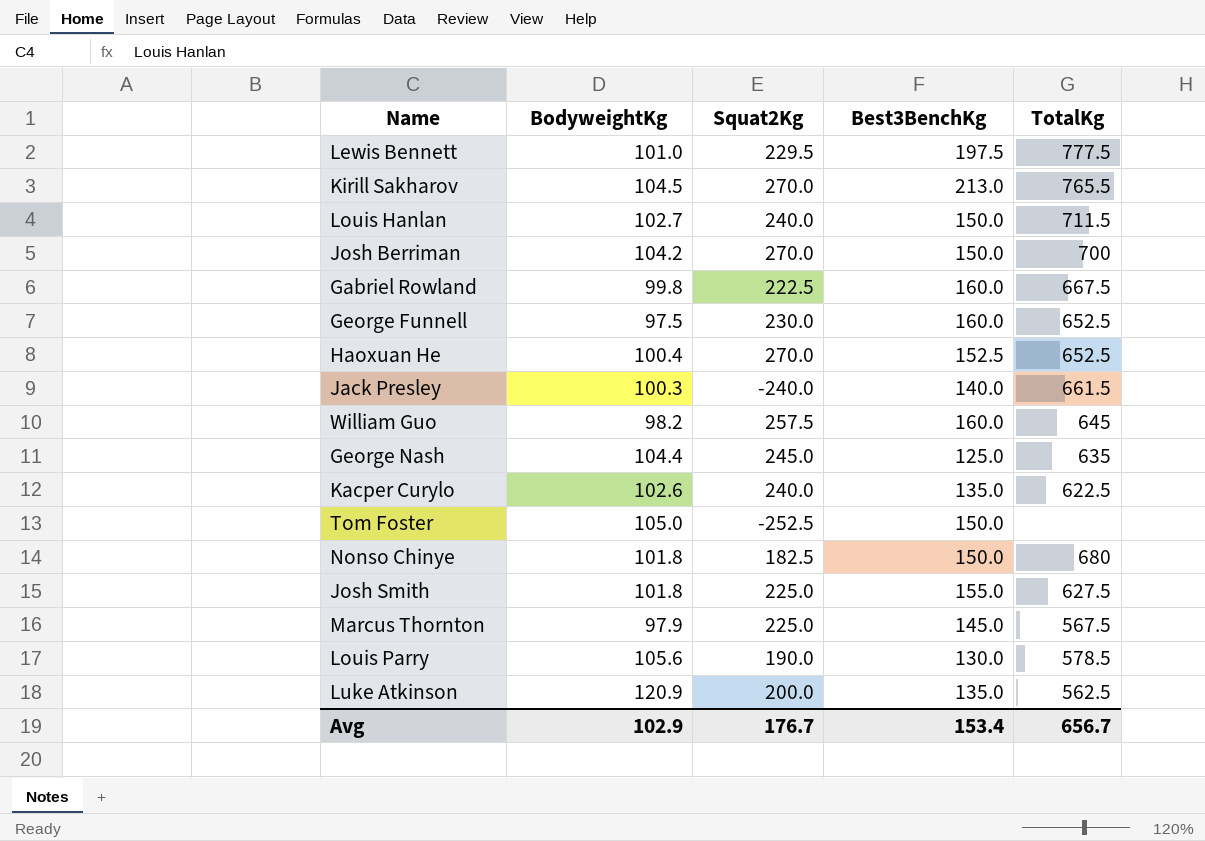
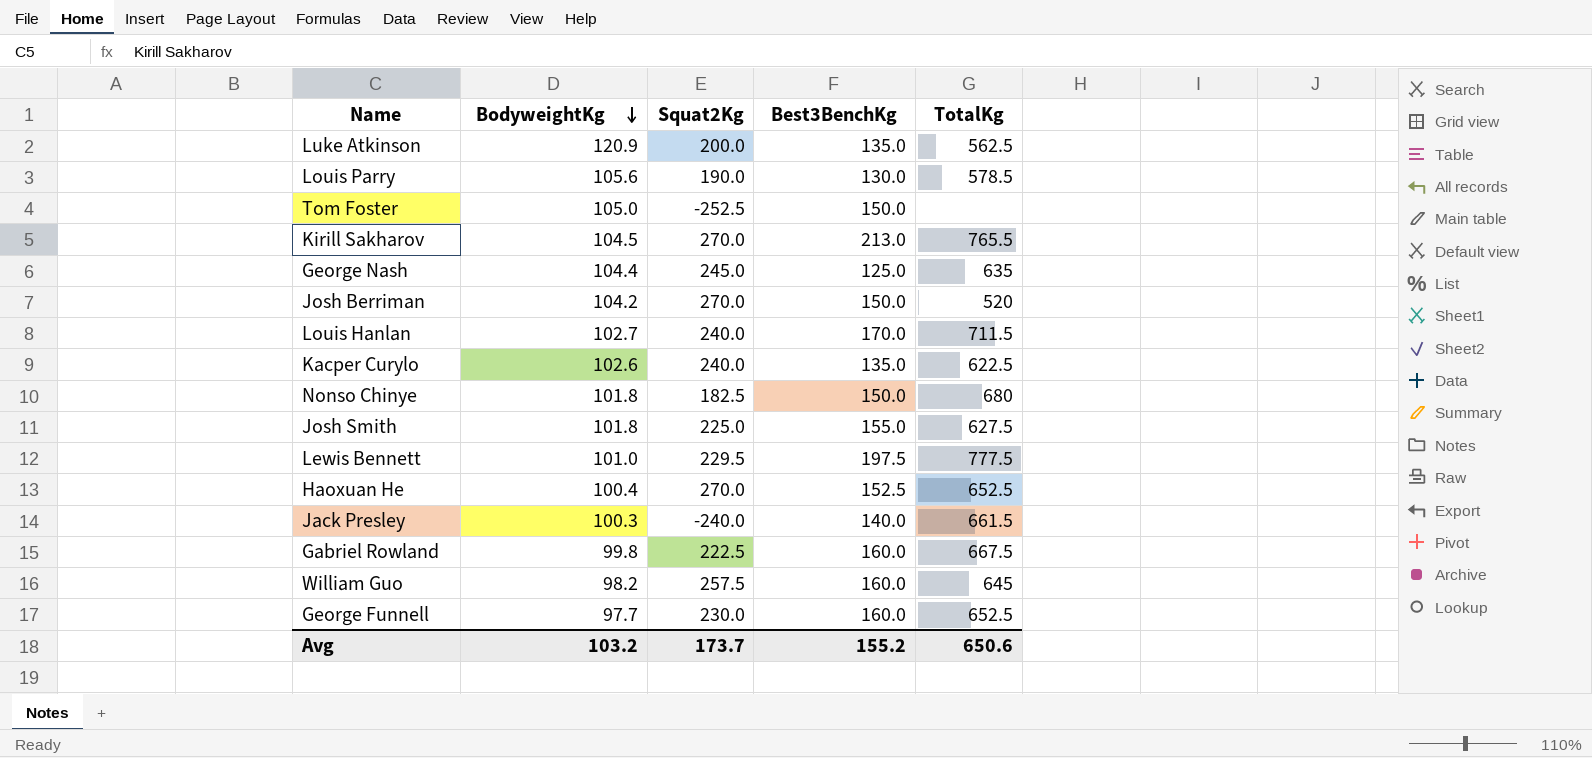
row order: none -> BodyweightKg descending
row Marcus Thornton: 97.9 | 225.0 | 145.0 | 567.5 -> none
Josh Berriman | TotalKg: 700 -> 520
Louis Hanlan | Best3BenchKg: 150.0 -> 170.0
George Funnell | BodyweightKg: 97.5 -> 97.7
Avg | BodyweightKg: 102.9 -> 103.2
Avg | Squat2Kg: 176.7 -> 173.7
Avg | Best3BenchKg: 153.4 -> 155.2
Avg | TotalKg: 656.7 -> 650.6

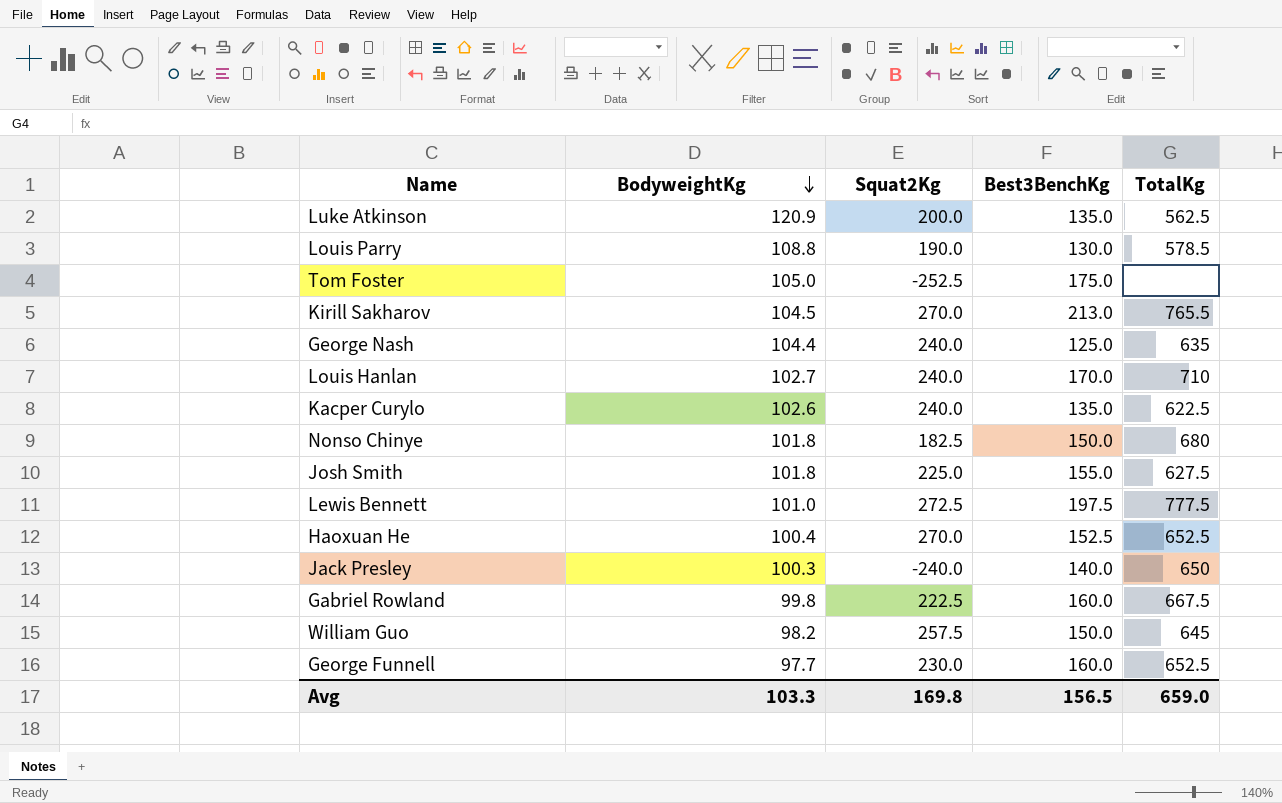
row Josh Berriman: 104.2 | 270.0 | 150.0 | 520 -> none
Louis Parry | BodyweightKg: 105.6 -> 108.8
Tom Foster | Best3BenchKg: 150.0 -> 175.0
George Nash | Squat2Kg: 245.0 -> 240.0
Louis Hanlan | TotalKg: 711.5 -> 710
Lewis Bennett | Squat2Kg: 229.5 -> 272.5
Jack Presley | TotalKg: 661.5 -> 650
William Guo | Best3BenchKg: 160.0 -> 150.0
Avg | BodyweightKg: 103.2 -> 103.3
Avg | Squat2Kg: 173.7 -> 169.8
Avg | Best3BenchKg: 155.2 -> 156.5
Avg | TotalKg: 650.6 -> 659.0

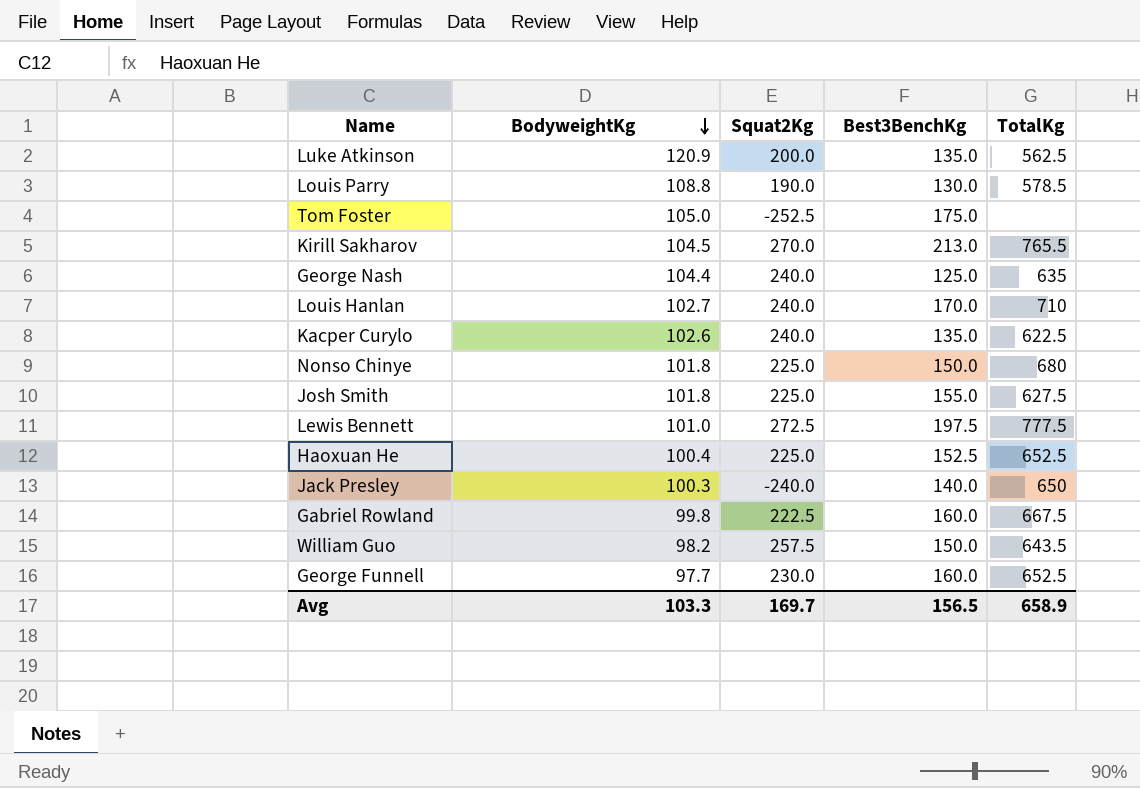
Nonso Chinye | Squat2Kg: 182.5 -> 225.0
Haoxuan He | Squat2Kg: 270.0 -> 225.0
William Guo | TotalKg: 645 -> 643.5
Avg | Squat2Kg: 169.8 -> 169.7
Avg | TotalKg: 659.0 -> 658.9

